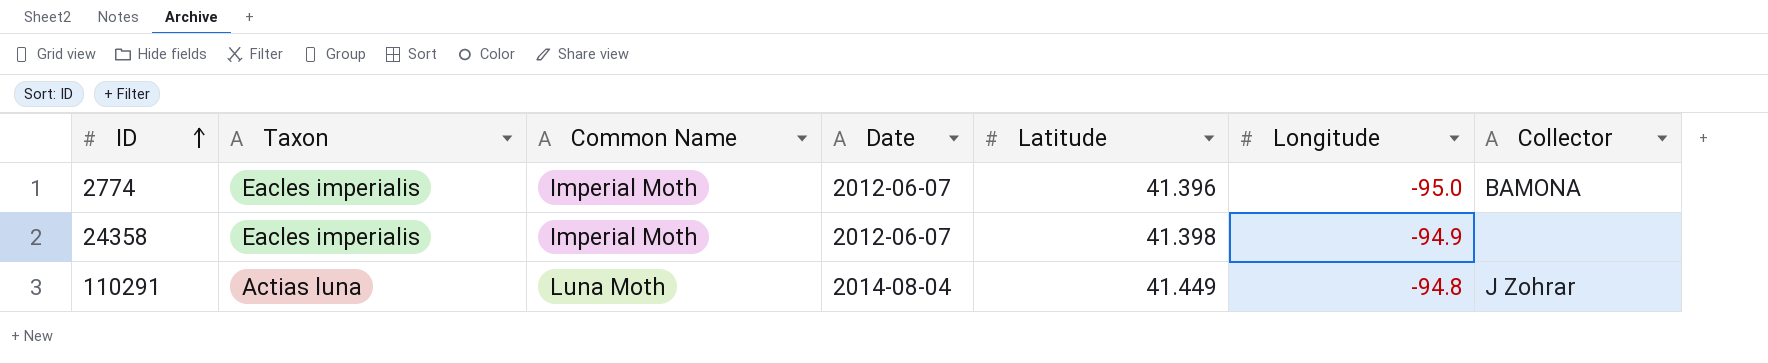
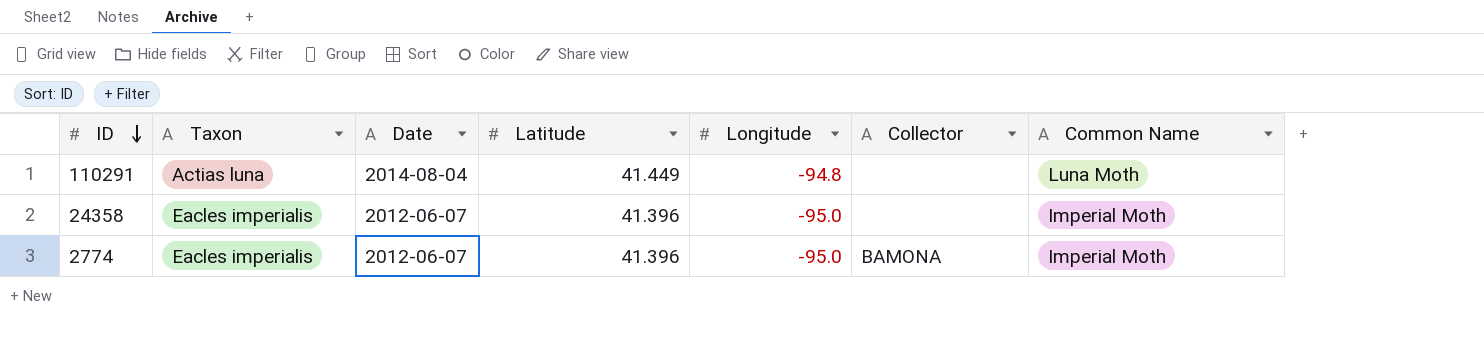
row order: ID ascending -> ID descending
column Common Name | position: 3 -> 7
110291 | Collector: J Zohrar -> none
24358 | Latitude: 41.398 -> 41.396
24358 | Longitude: -94.9 -> -95.0

